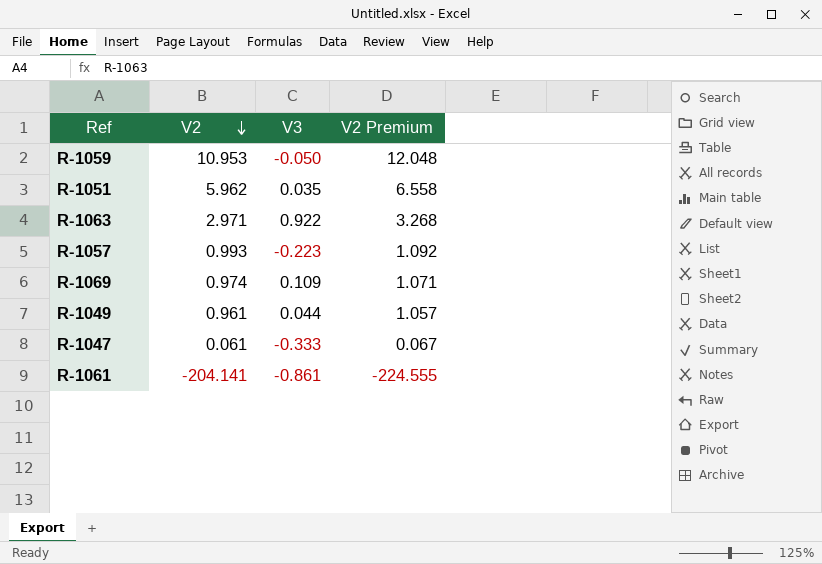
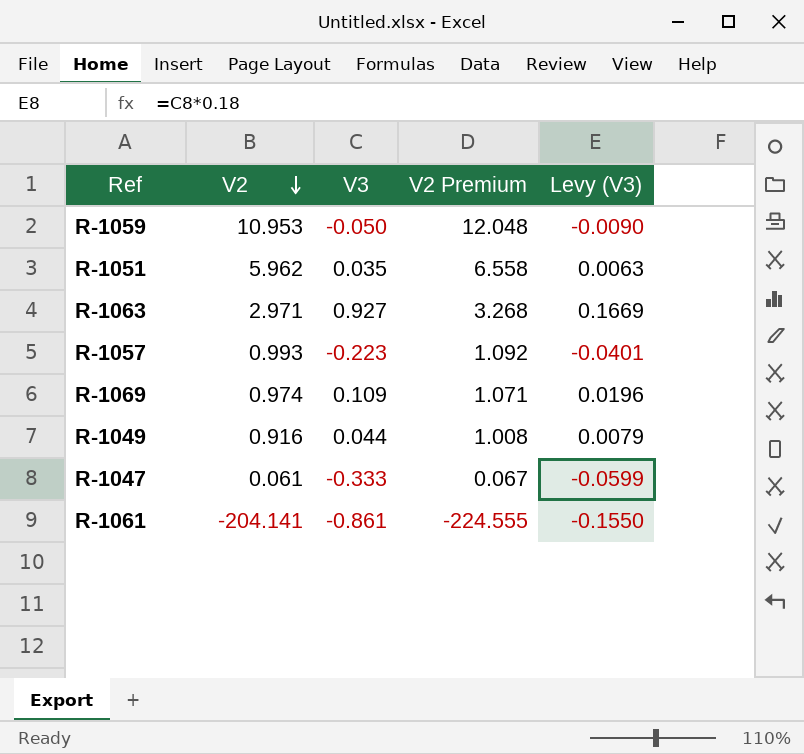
column Levy (V3) | formula: none -> [V3] * 0.18
R-1063 | V3: 0.922 -> 0.927
R-1049 | V2: 0.961 -> 0.916
R-1049 | V2 Premium: 1.057 -> 1.008

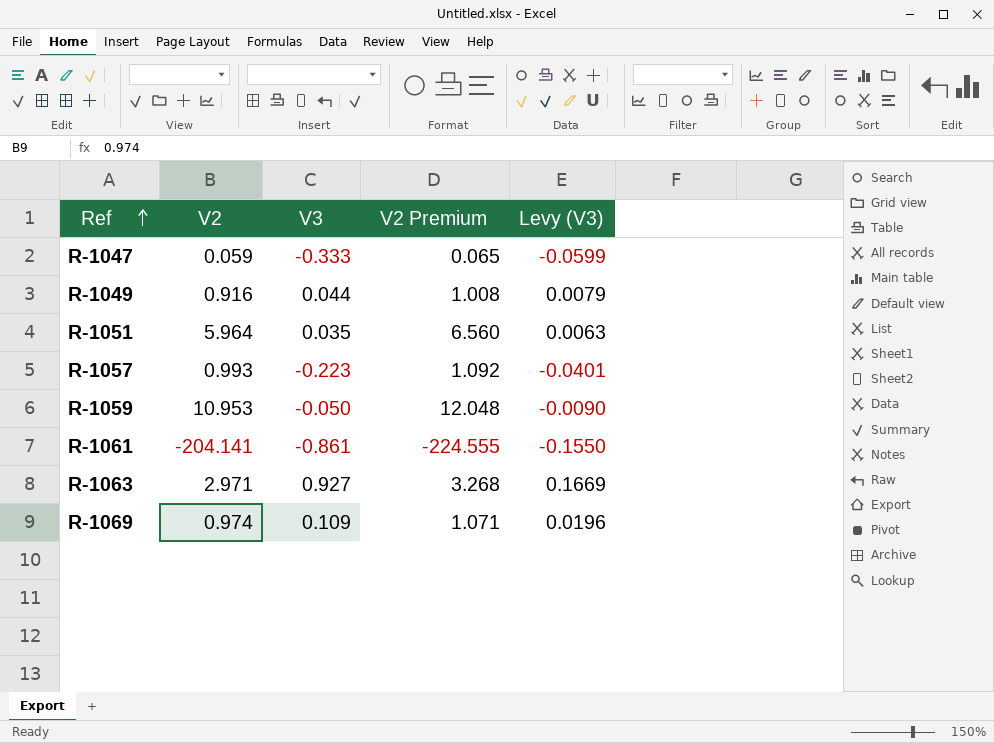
row order: V2 descending -> Ref ascending
R-1047 | V2: 0.061 -> 0.059
R-1047 | V2 Premium: 0.067 -> 0.065
R-1051 | V2: 5.962 -> 5.964
R-1051 | V2 Premium: 6.558 -> 6.560

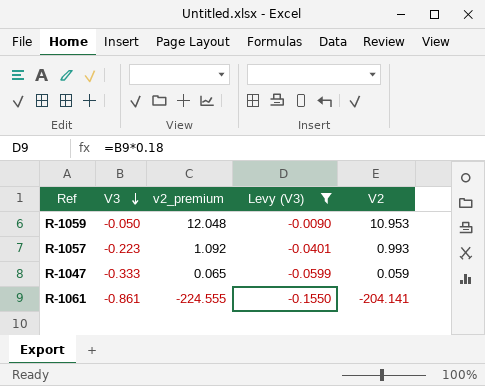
filter: none -> Levy (V3) <= -0.0090
row order: Ref ascending -> V3 descending
column name: V2 Premium -> v2_premium
column V2 | position: 2 -> 5

